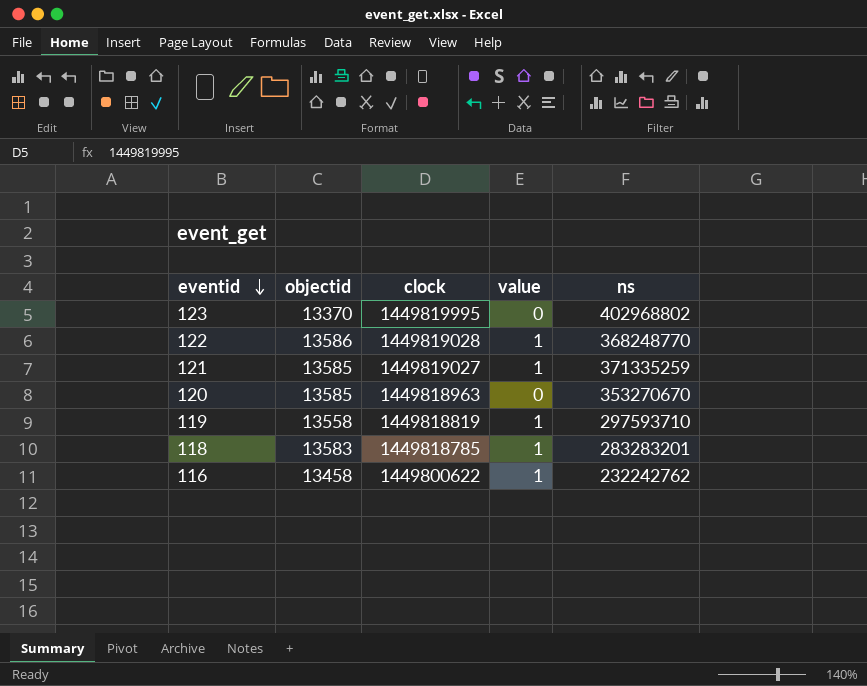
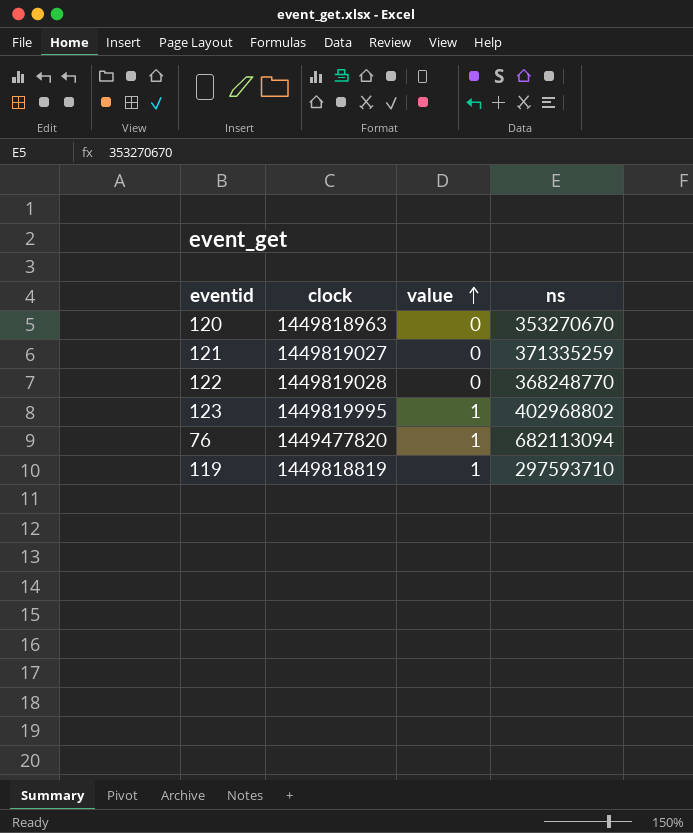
row order: eventid descending -> value ascending
column objectid | position: 2 -> none
row 118: 13583 | 1449818785 | 1 | 283283201 -> none
row 116: 13458 | 1449800622 | 1 | 232242762 -> none
121 | value: 1 -> 0
122 | value: 1 -> 0
123 | value: 0 -> 1
row 76: none -> 1449477820 | 1 | 682113094

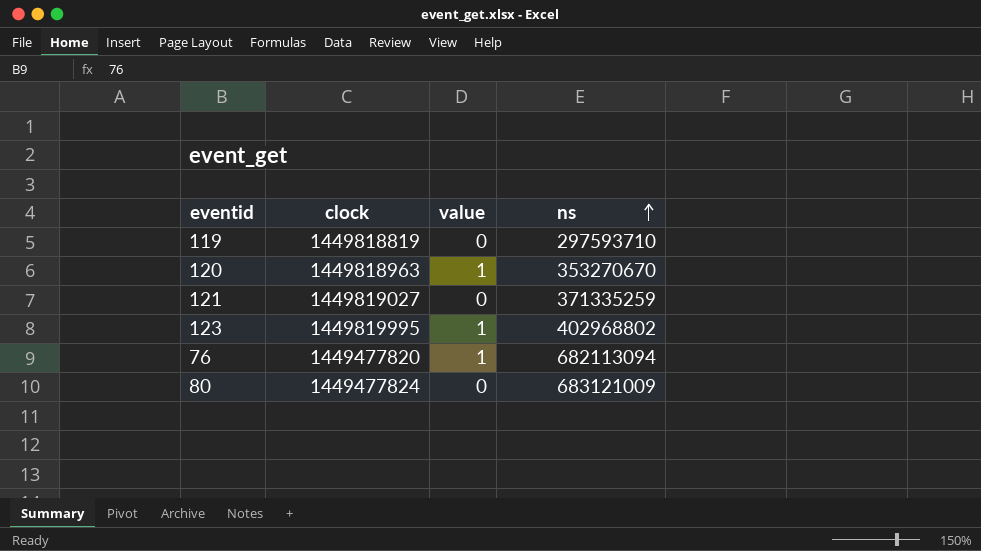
row order: value ascending -> ns ascending
row 122: 1449819028 | 0 | 368248770 -> none
119 | value: 1 -> 0
120 | value: 0 -> 1
row 80: none -> 1449477824 | 0 | 683121009

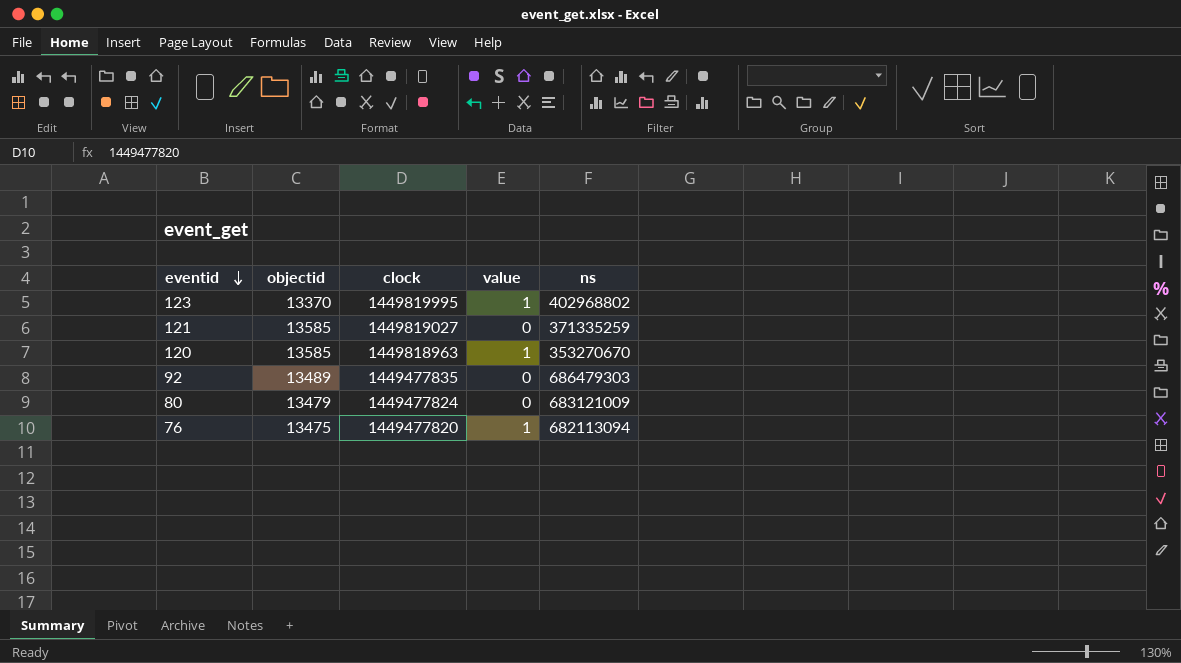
row order: ns ascending -> eventid descending
column objectid | position: none -> 2
row 119: 1449818819 | 0 | 297593710 -> none
row 92: none -> 13489 | 1449477835 | 0 | 686479303

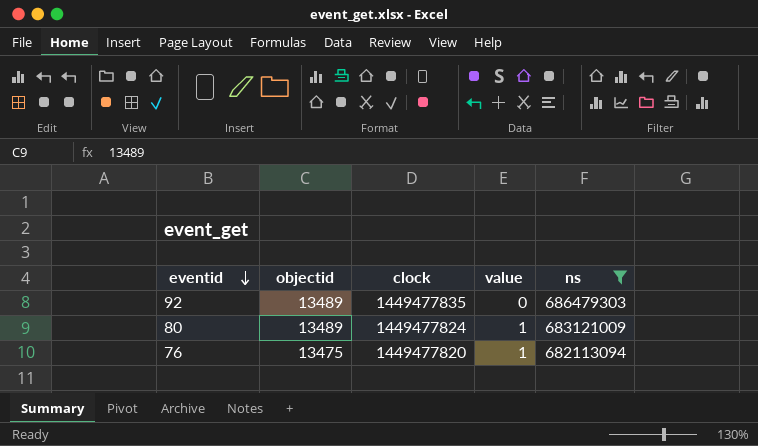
filter: none -> ns >= 682113094
80 | objectid: 13479 -> 13489
80 | value: 0 -> 1

